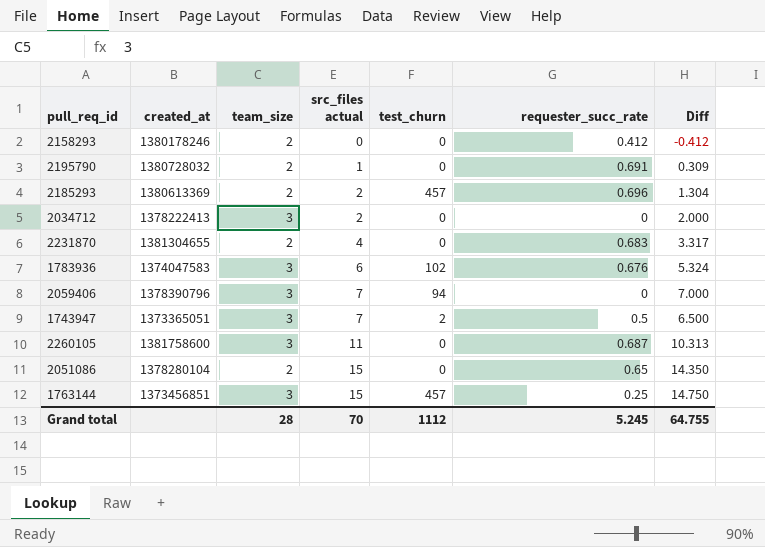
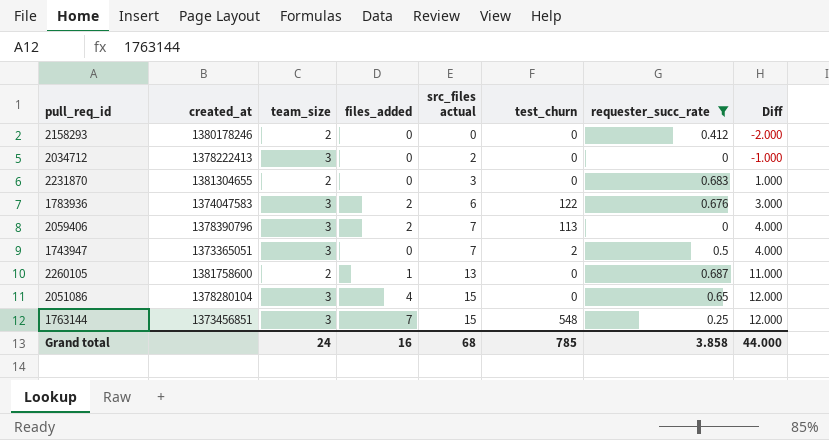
filter: none -> requester_succ_rate <= 0.687
column files_added | position: none -> 4
column Diff | formula: [src_files actual] - [requester_succ_rate] -> [src_files actual] - [team_size]
2231870 | src_files actual: 4 -> 3
1783936 | test_churn: 102 -> 122
2059406 | test_churn: 94 -> 113
2260105 | team_size: 3 -> 2
2260105 | src_files actual: 11 -> 13
2051086 | team_size: 2 -> 3
1763144 | test_churn: 457 -> 548
Grand total | team_size: 28 -> 24
Grand total | src_files actual: 70 -> 68
Grand total | test_churn: 1112 -> 785
Grand total | requester_succ_rate: 5.245 -> 3.858
Grand total | Diff: 64.755 -> 44.000

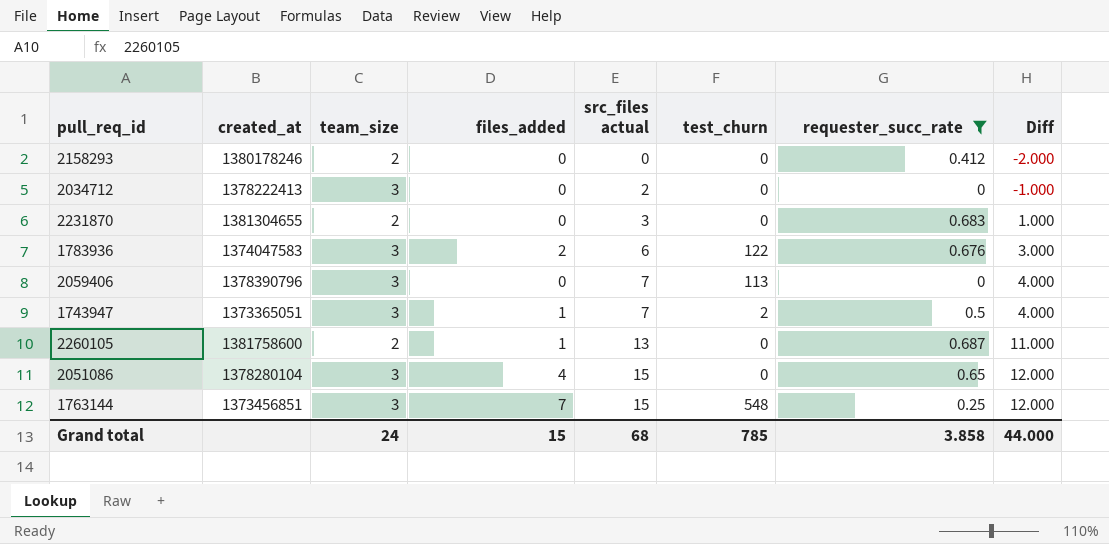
2059406 | files_added: 2 -> 0
1743947 | files_added: 0 -> 1
Grand total | files_added: 16 -> 15

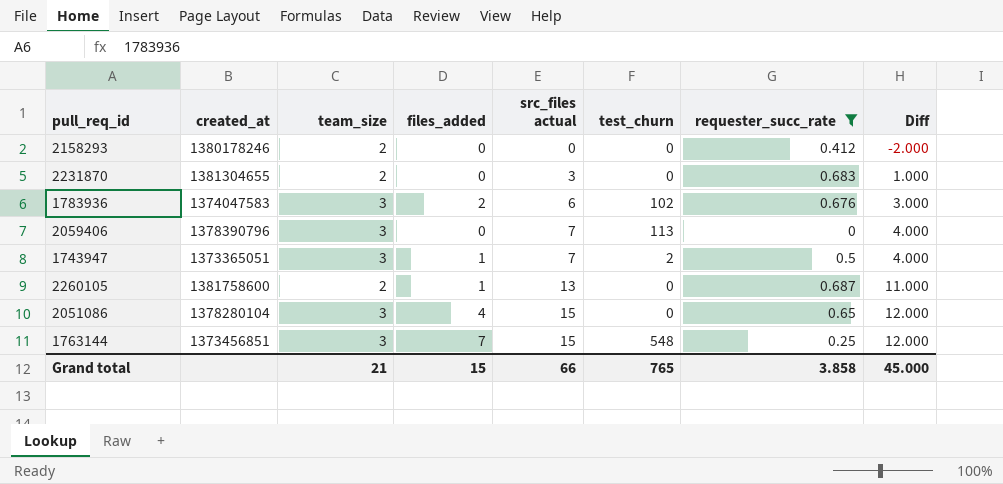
row 2034712: 1378222413 | 3 | 0 | 2 | 0 | 0 | -1.000 -> none
1783936 | test_churn: 122 -> 102
Grand total | team_size: 24 -> 21
Grand total | src_files actual: 68 -> 66
Grand total | test_churn: 785 -> 765
Grand total | Diff: 44.000 -> 45.000

